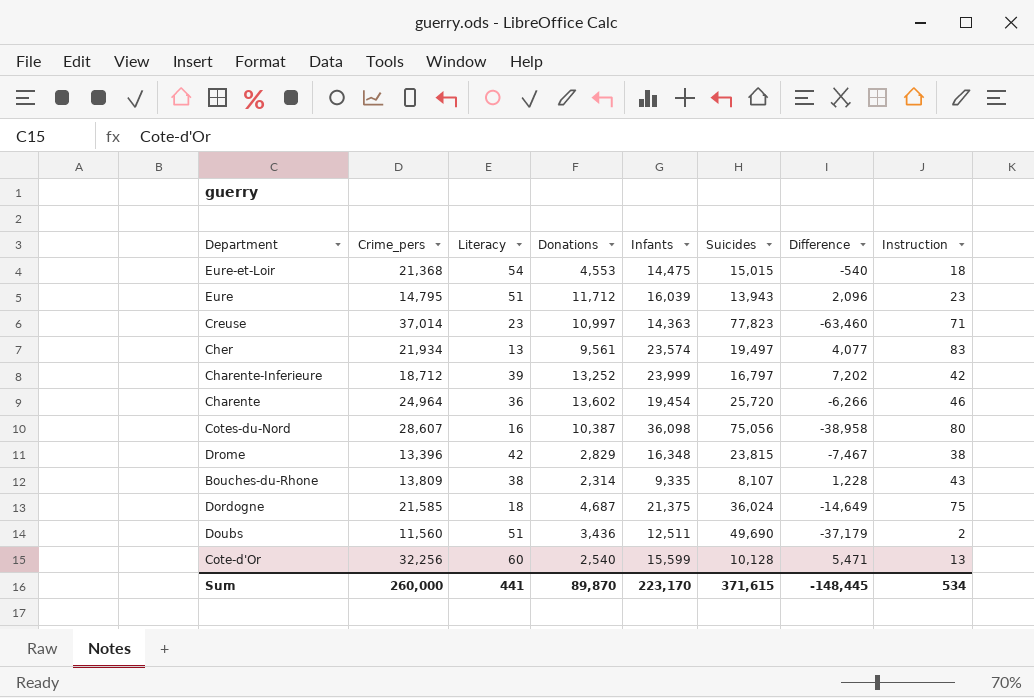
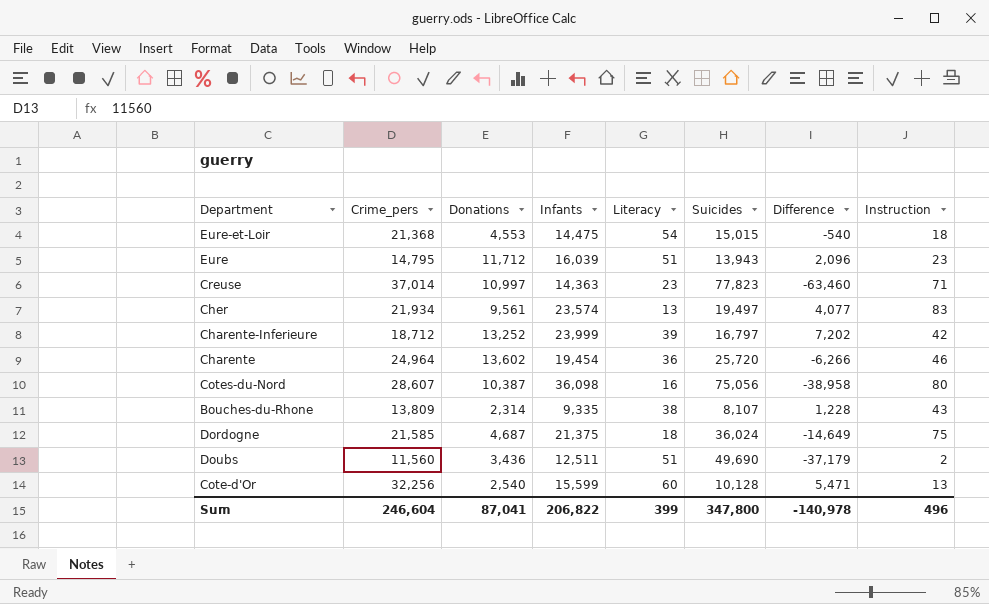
column Literacy | position: 3 -> 5
row Drome: 13,396 | 42 | 2,829 | 16,348 | 23,815 | -7,467 | 38 -> none
Sum | Crime_pers: 260,000 -> 246,604
Sum | Donations: 89,870 -> 87,041
Sum | Infants: 223,170 -> 206,822
Sum | Literacy: 441 -> 399
Sum | Suicides: 371,615 -> 347,800
Sum | Difference: -148,445 -> -140,978
Sum | Instruction: 534 -> 496

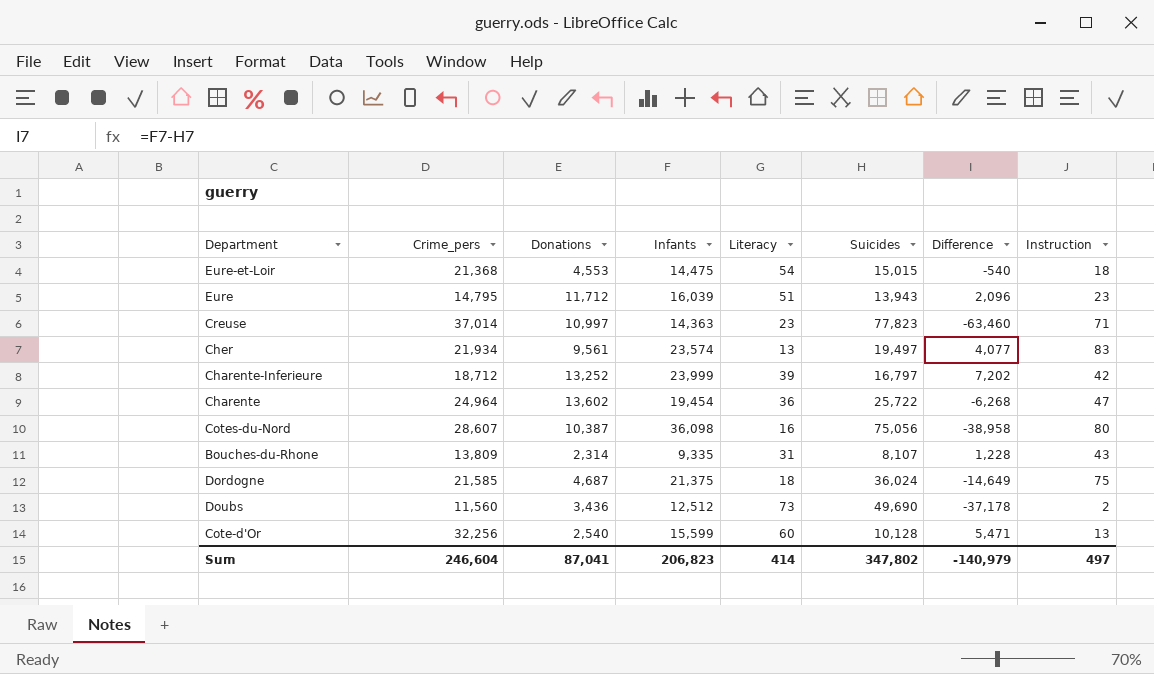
Charente | Suicides: 25,720 -> 25,722
Charente | Difference: -6,266 -> -6,268
Charente | Instruction: 46 -> 47
Bouches-du-Rhone | Literacy: 38 -> 31
Doubs | Infants: 12,511 -> 12,512
Doubs | Literacy: 51 -> 73
Doubs | Difference: -37,179 -> -37,178
Sum | Infants: 206,822 -> 206,823
Sum | Literacy: 399 -> 414
Sum | Suicides: 347,800 -> 347,802
Sum | Difference: -140,978 -> -140,979
Sum | Instruction: 496 -> 497

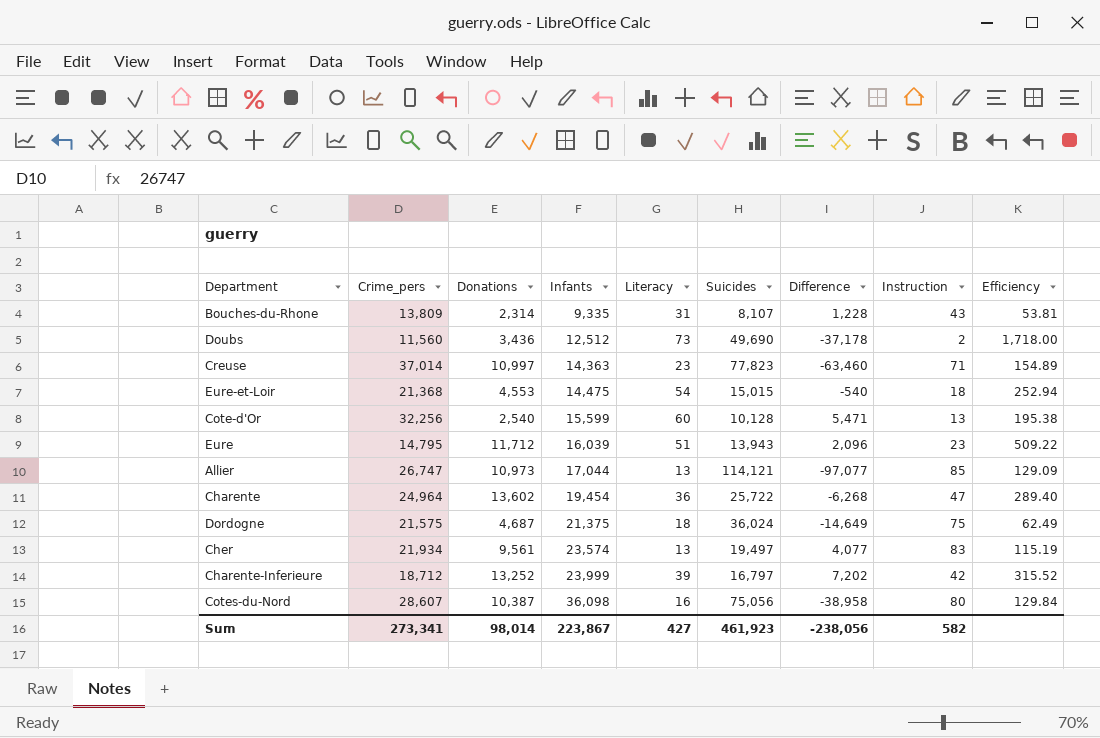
row order: none -> Infants ascending
column Efficiency | formula: none -> [Donations] / [Instruction]
row Allier: none -> 26,747 | 10,973 | 17,044 | 13 | 114,121 | -97,077 | 85 | 129.09
Dordogne | Crime_pers: 21,585 -> 21,575
Sum | Crime_pers: 246,604 -> 273,341
Sum | Donations: 87,041 -> 98,014
Sum | Infants: 206,823 -> 223,867
Sum | Literacy: 414 -> 427
Sum | Suicides: 347,802 -> 461,923
Sum | Difference: -140,979 -> -238,056
Sum | Instruction: 497 -> 582

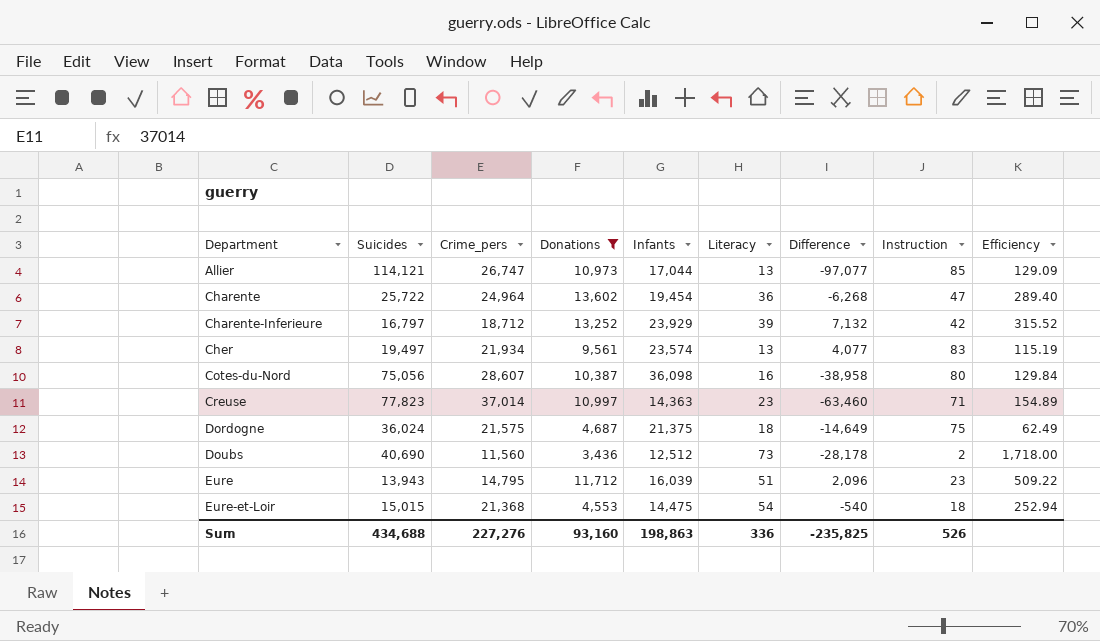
filter: none -> Donations >= 3,436
row order: Infants ascending -> Department ascending
column Suicides | position: 6 -> 2
Charente-Inferieure | Infants: 23,999 -> 23,929
Charente-Inferieure | Difference: 7,202 -> 7,132
Doubs | Suicides: 49,690 -> 40,690
Doubs | Difference: -37,178 -> -28,178
Sum | Suicides: 461,923 -> 434,688
Sum | Crime_pers: 273,341 -> 227,276
Sum | Donations: 98,014 -> 93,160
Sum | Infants: 223,867 -> 198,863
Sum | Literacy: 427 -> 336
Sum | Difference: -238,056 -> -235,825
Sum | Instruction: 582 -> 526

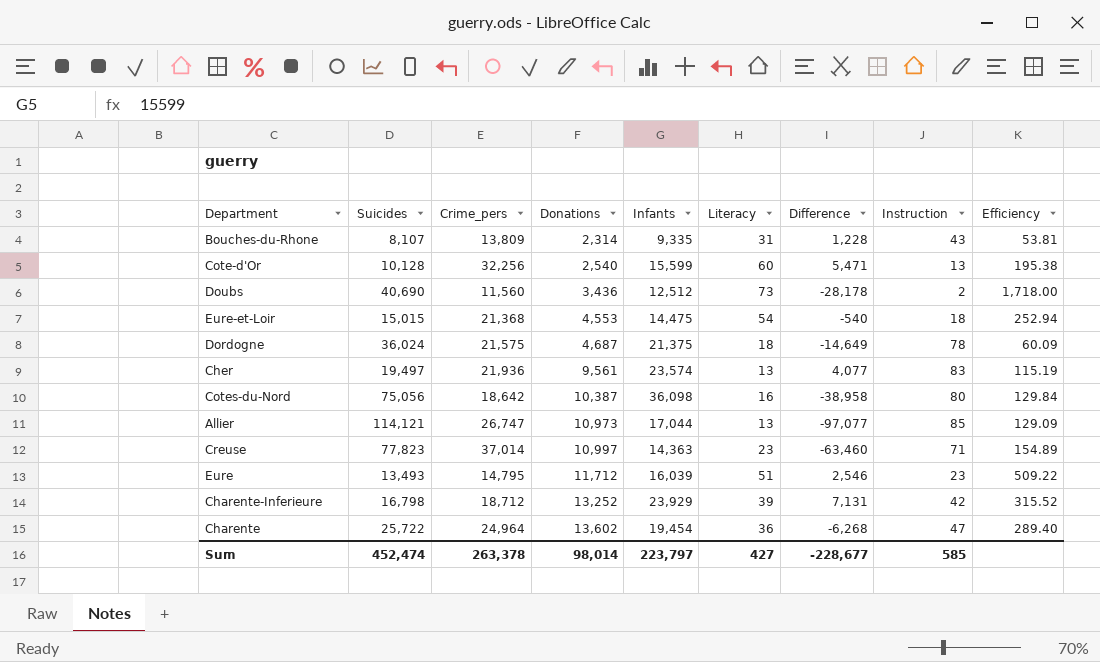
filter: Donations >= 3,436 -> none
row order: Department ascending -> Donations ascending
Dordogne | Instruction: 75 -> 78
Dordogne | Efficiency: 62.49 -> 60.09
Cher | Crime_pers: 21,934 -> 21,936
Cotes-du-Nord | Crime_pers: 28,607 -> 18,642
Eure | Suicides: 13,943 -> 13,493
Eure | Difference: 2,096 -> 2,546
Charente-Inferieure | Suicides: 16,797 -> 16,798
Charente-Inferieure | Difference: 7,132 -> 7,131
Sum | Suicides: 434,688 -> 452,474
Sum | Crime_pers: 227,276 -> 263,378
Sum | Donations: 93,160 -> 98,014
Sum | Infants: 198,863 -> 223,797
Sum | Literacy: 336 -> 427
Sum | Difference: -235,825 -> -228,677
Sum | Instruction: 526 -> 585

